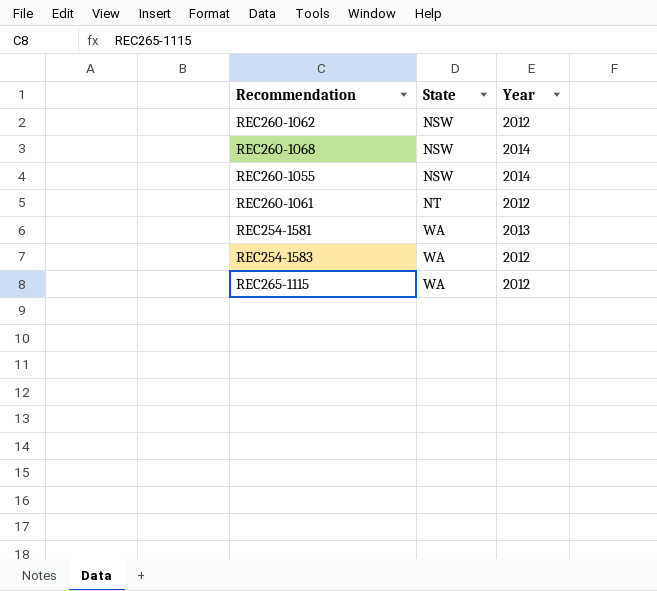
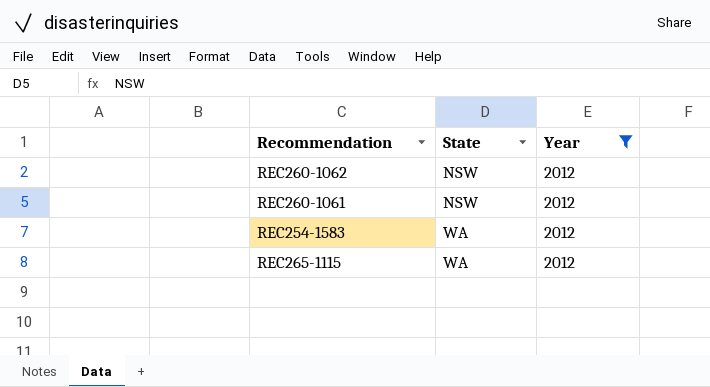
filter: none -> Year = 2012
REC260-1061 | State: NT -> NSW

